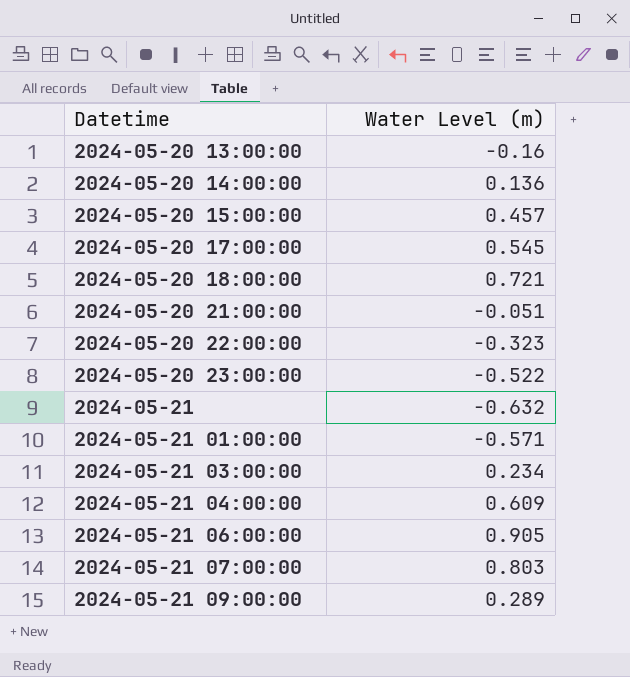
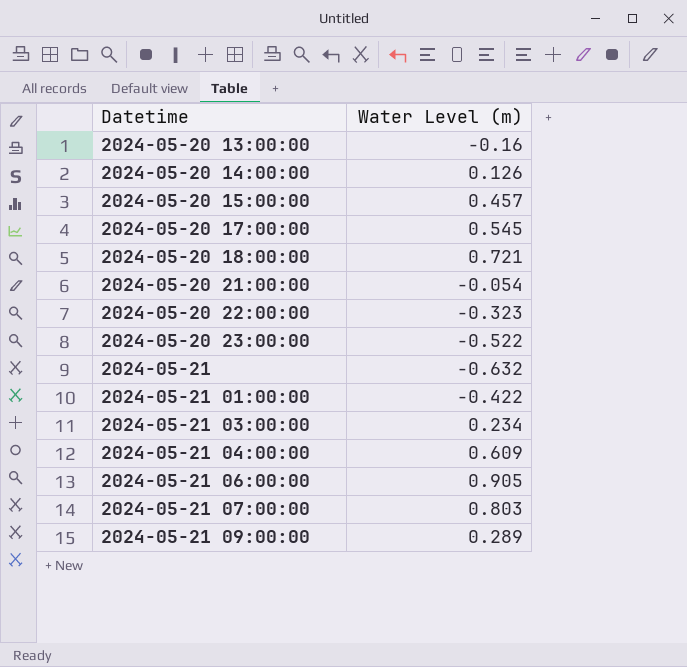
2024-05-20 14:00:00 | Water Level (m): 0.136 -> 0.126
2024-05-20 21:00:00 | Water Level (m): -0.051 -> -0.054
2024-05-21 01:00:00 | Water Level (m): -0.571 -> -0.422

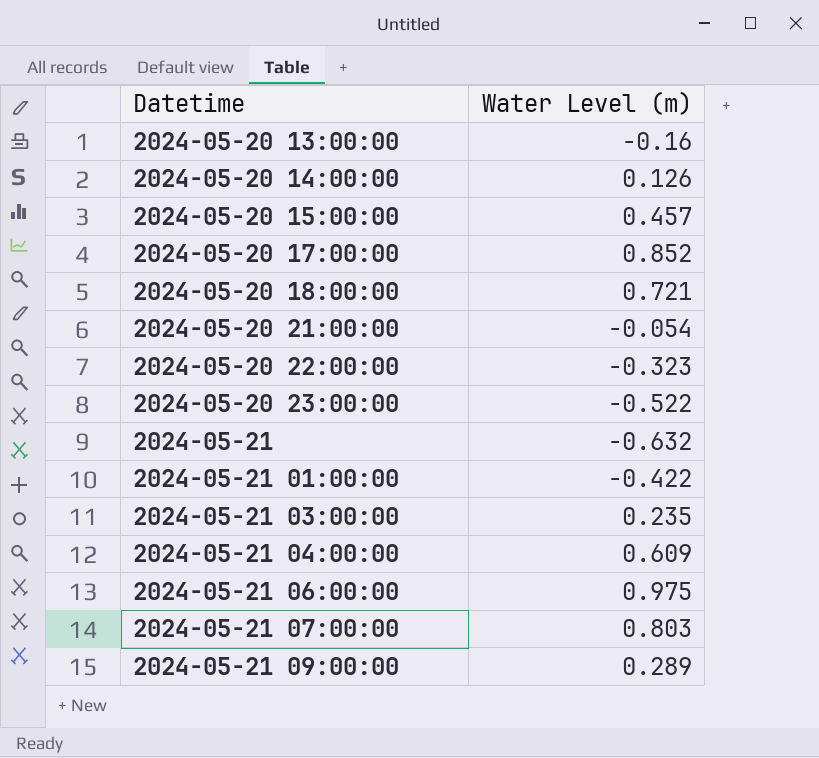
2024-05-20 17:00:00 | Water Level (m): 0.545 -> 0.852
2024-05-21 03:00:00 | Water Level (m): 0.234 -> 0.235
2024-05-21 06:00:00 | Water Level (m): 0.905 -> 0.975

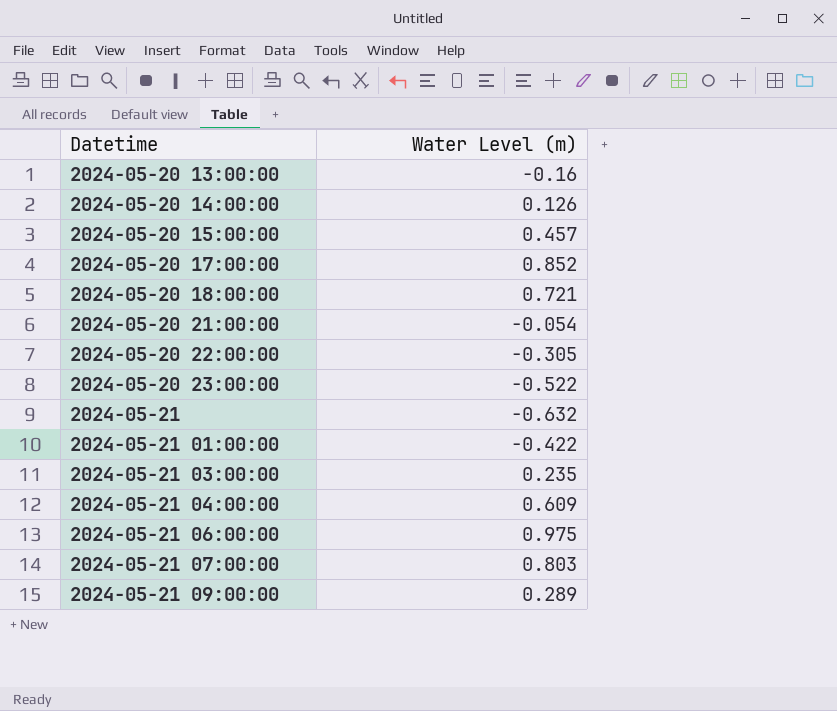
2024-05-20 22:00:00 | Water Level (m): -0.323 -> -0.305

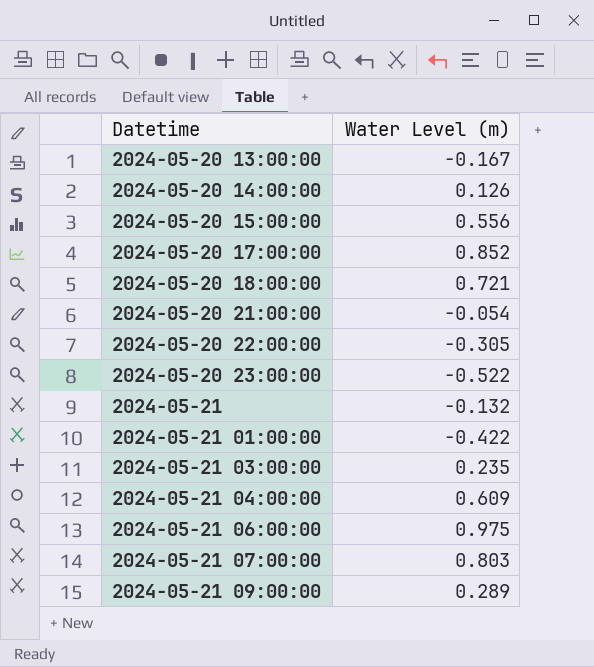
2024-05-20 13:00:00 | Water Level (m): -0.16 -> -0.167
2024-05-20 15:00:00 | Water Level (m): 0.457 -> 0.556
2024-05-21 | Water Level (m): -0.632 -> -0.132

